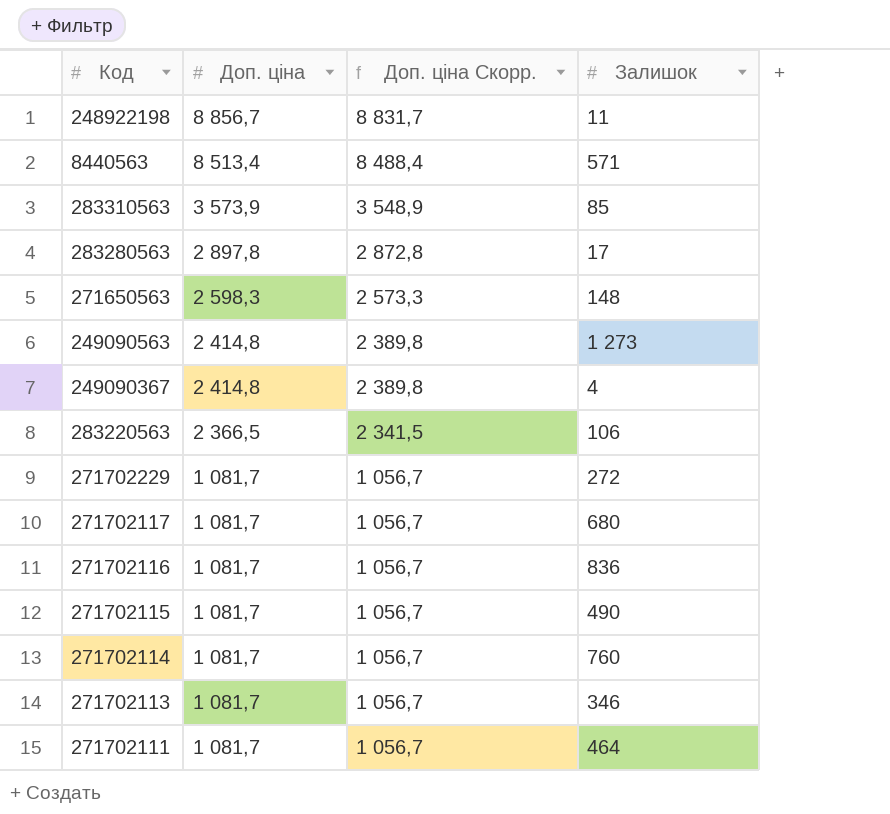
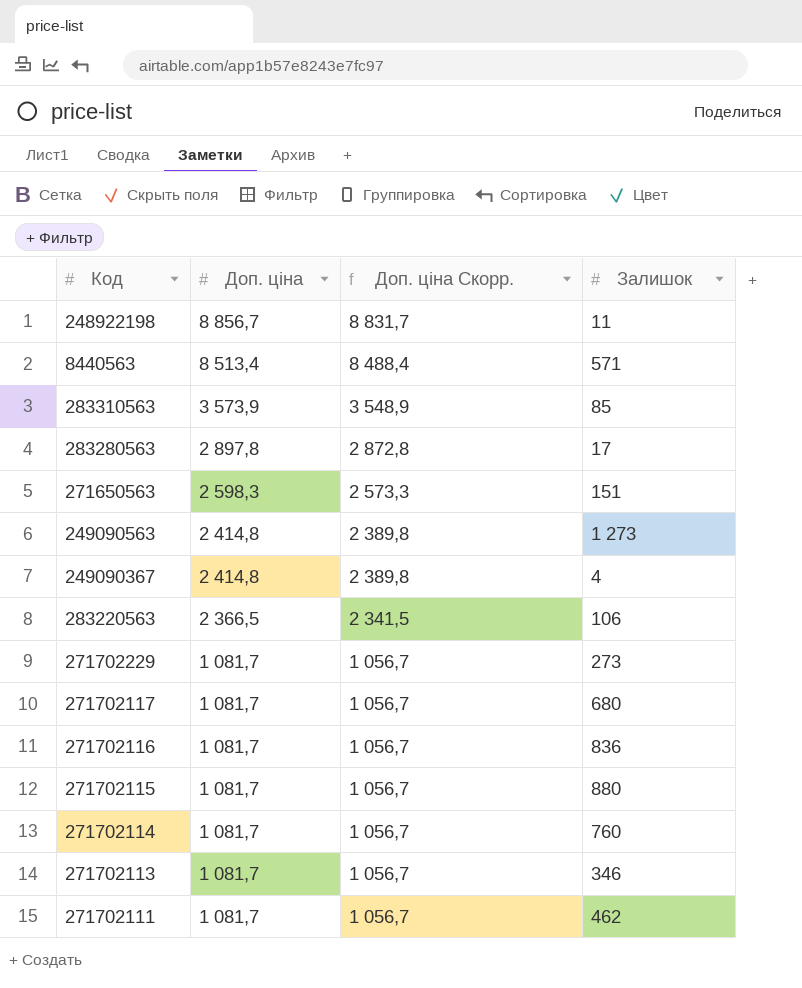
271650563 | Залишок: 148 -> 151
271702229 | Залишок: 272 -> 273
271702115 | Залишок: 490 -> 880
271702111 | Залишок: 464 -> 462

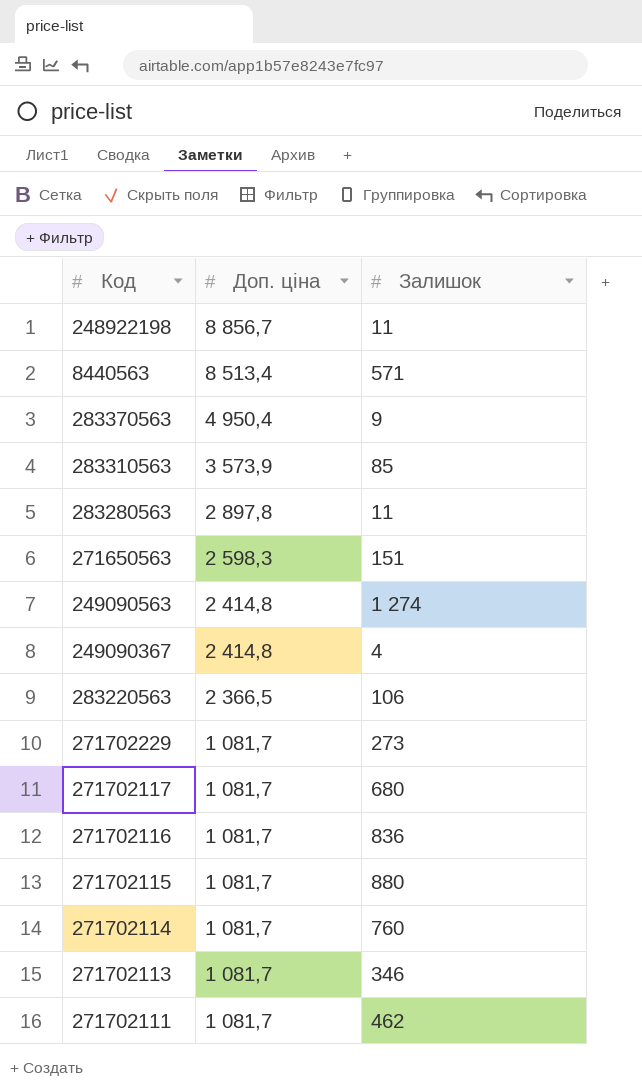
column Доп. ціна Скорр. | formula: [Доп. ціна] - 25 -> none
row 283370563: none -> 4 950,4 | 9
283280563 | Залишок: 17 -> 11
249090563 | Залишок: 1 273 -> 1 274

